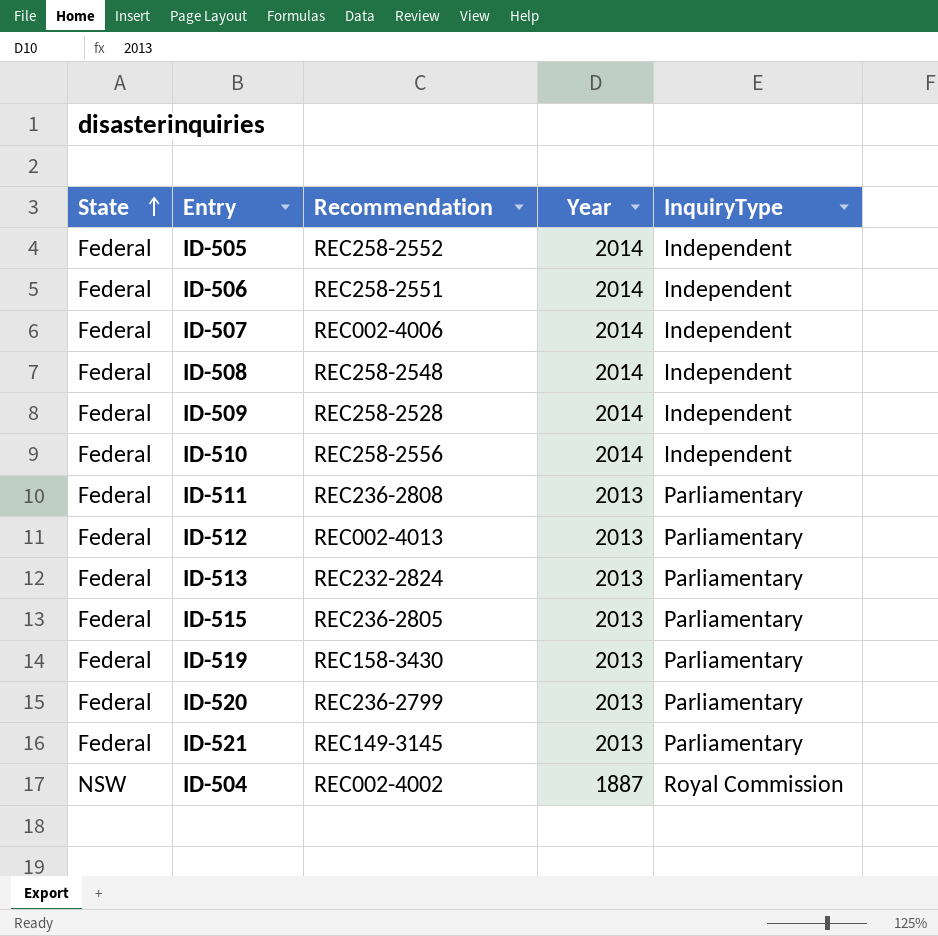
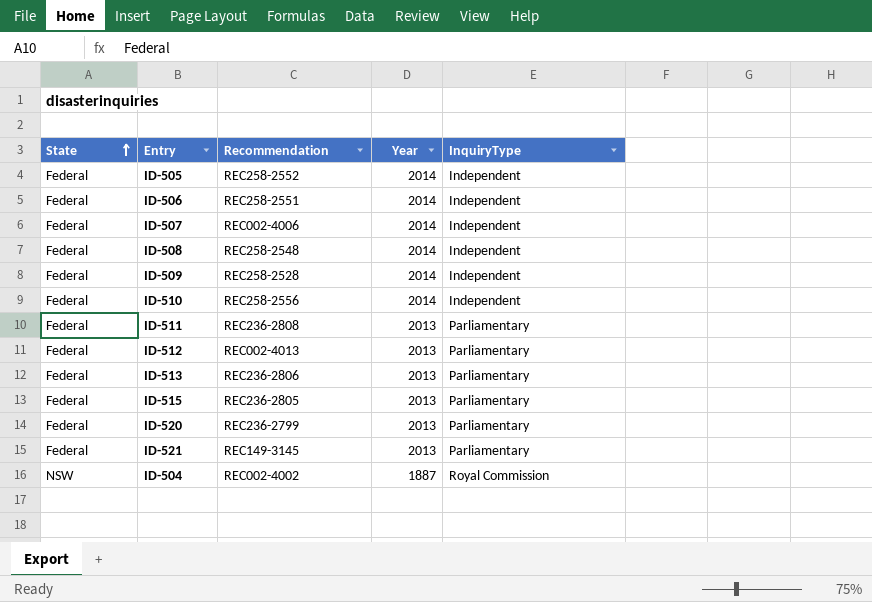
row ID-519: Federal | REC158-3430 | 2013 | Parliamentary -> none
ID-513 | Recommendation: REC232-2824 -> REC236-2806

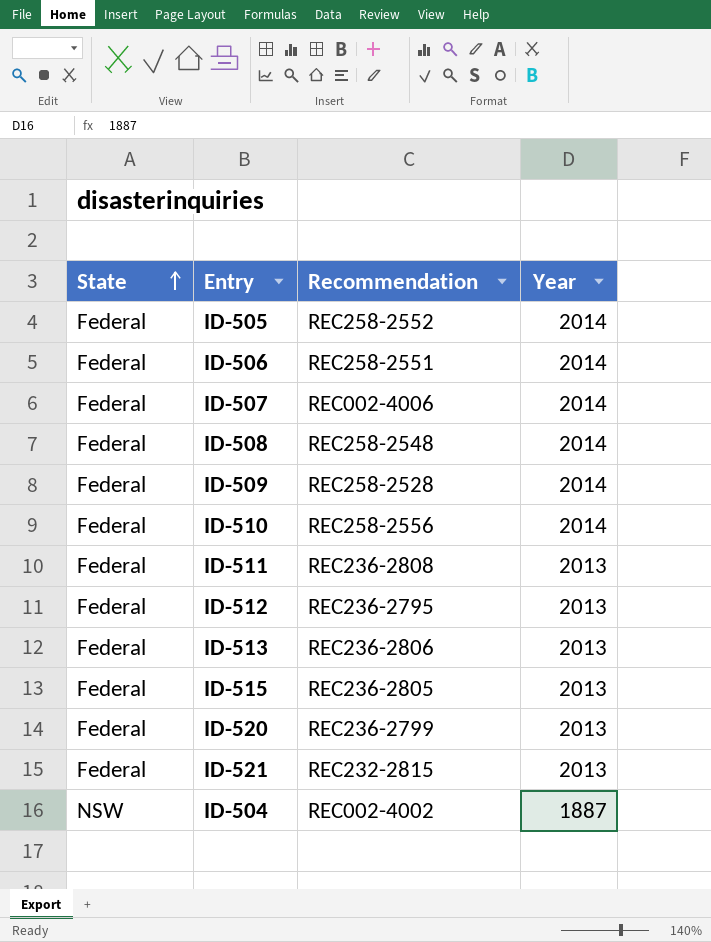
column InquiryType | position: 5 -> none
ID-512 | Recommendation: REC002-4013 -> REC236-2795
ID-521 | Recommendation: REC149-3145 -> REC232-2815

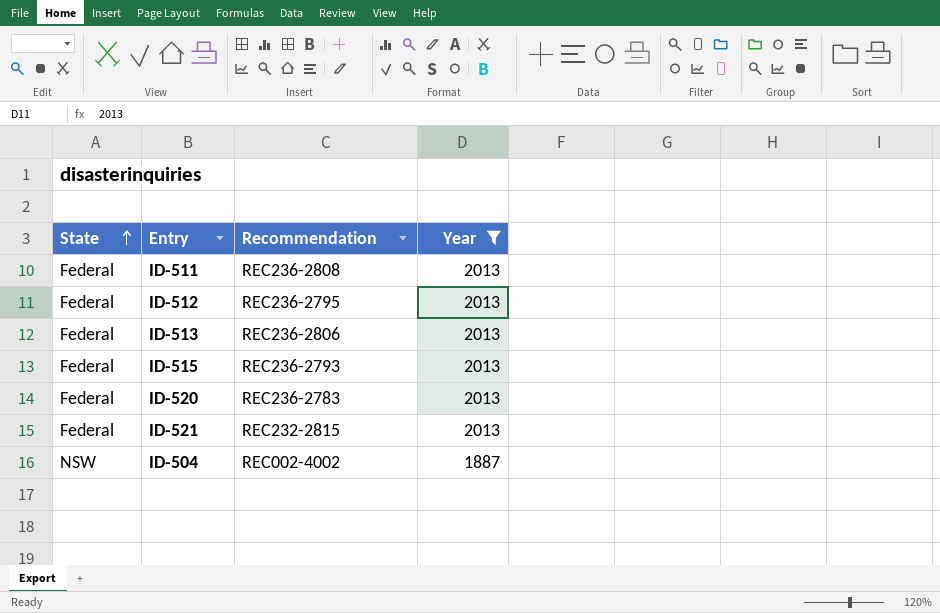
filter: none -> Year != 2014
ID-515 | Recommendation: REC236-2805 -> REC236-2793
ID-520 | Recommendation: REC236-2799 -> REC236-2783

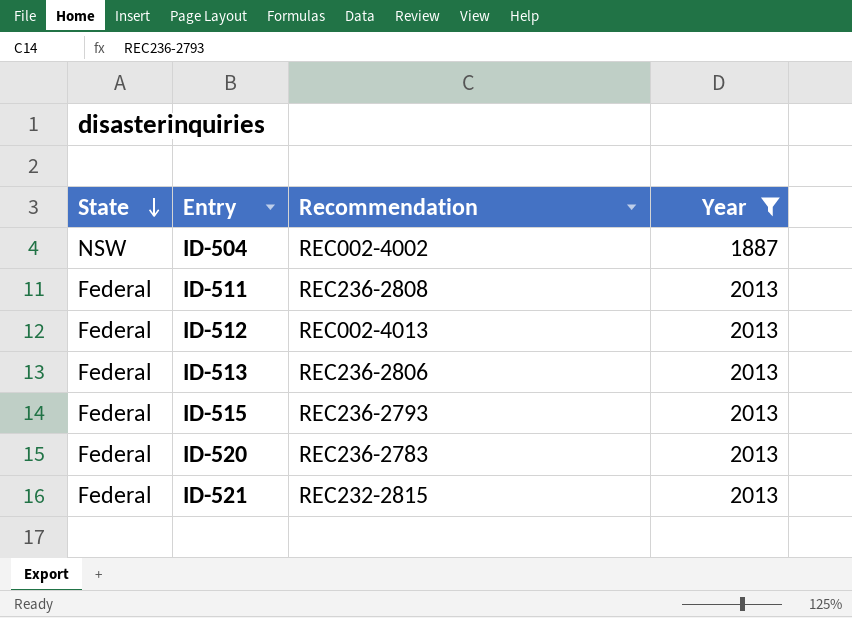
row order: State ascending -> State descending
ID-512 | Recommendation: REC236-2795 -> REC002-4013

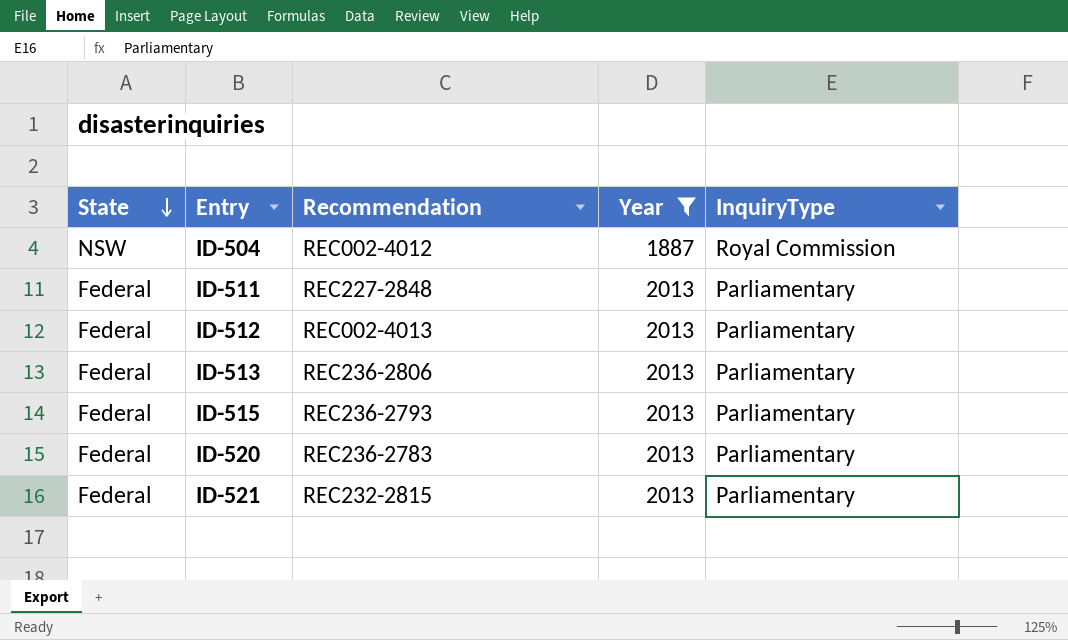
column InquiryType | position: none -> 5
ID-504 | Recommendation: REC002-4002 -> REC002-4012
ID-511 | Recommendation: REC236-2808 -> REC227-2848

